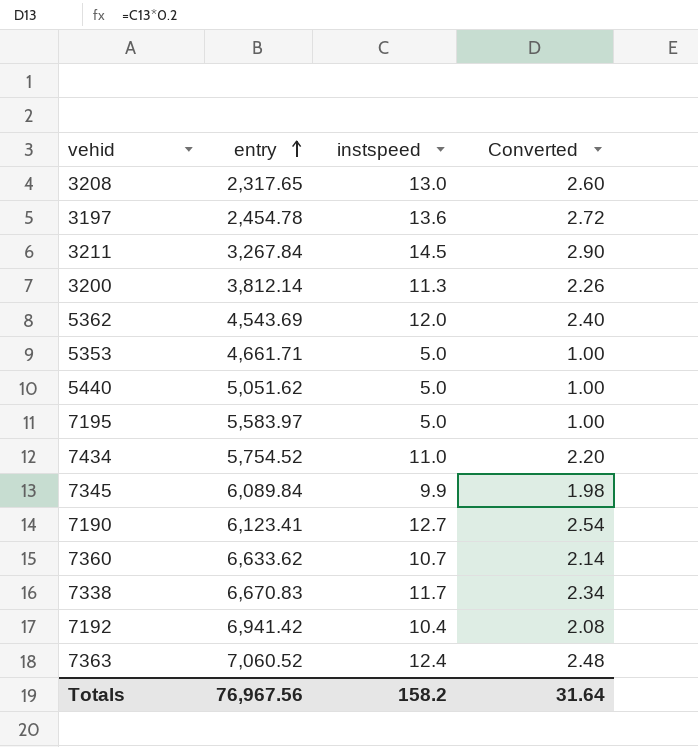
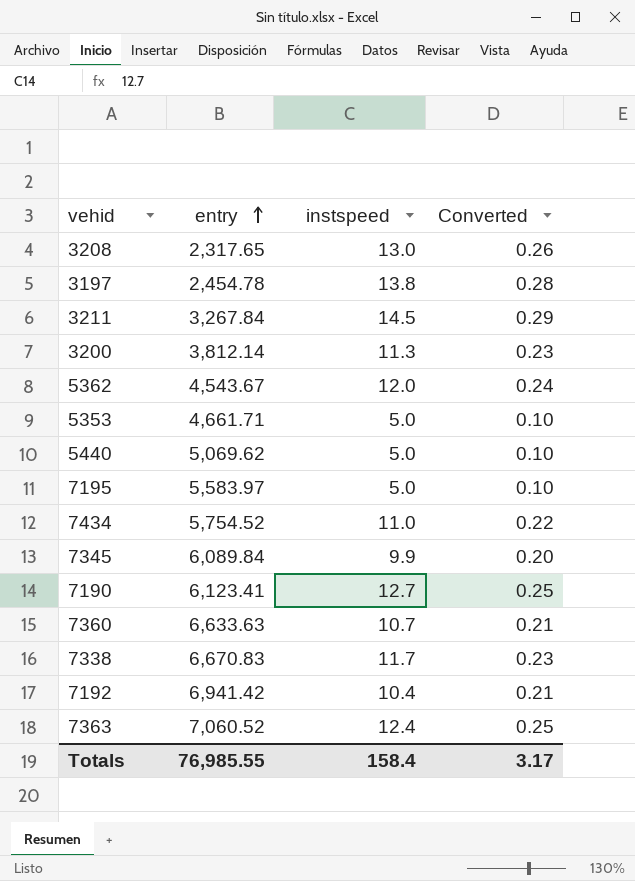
column Converted | formula: [instspeed] * 0.2 -> [instspeed] * 0.02
3197 | instspeed: 13.6 -> 13.8
5362 | entry: 4,543.69 -> 4,543.67
5440 | entry: 5,051.62 -> 5,069.62
7360 | entry: 6,633.62 -> 6,633.63
Totals | entry: 76,967.56 -> 76,985.55
Totals | instspeed: 158.2 -> 158.4
Totals | Converted: 31.64 -> 3.17

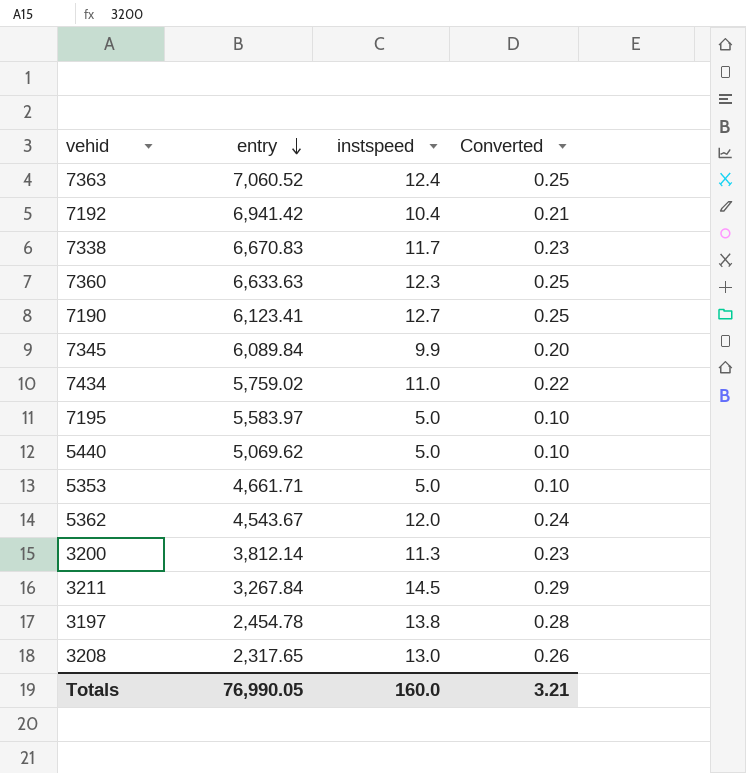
row order: entry ascending -> entry descending
7360 | instspeed: 10.7 -> 12.3
7360 | Converted: 0.21 -> 0.25
7434 | entry: 5,754.52 -> 5,759.02
Totals | entry: 76,985.55 -> 76,990.05
Totals | instspeed: 158.4 -> 160.0
Totals | Converted: 3.17 -> 3.21

